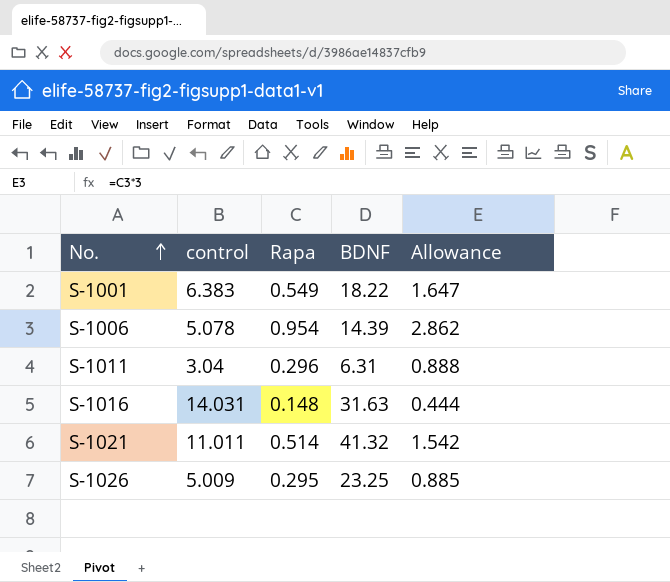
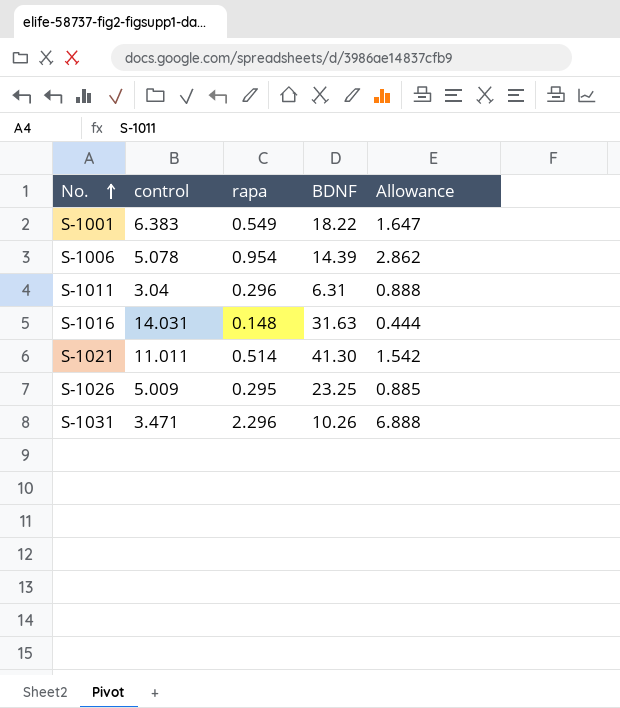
column name: Rapa -> rapa
S-1021 | BDNF: 41.32 -> 41.30
row S-1031: none -> 3.471 | 2.296 | 10.26 | 6.888

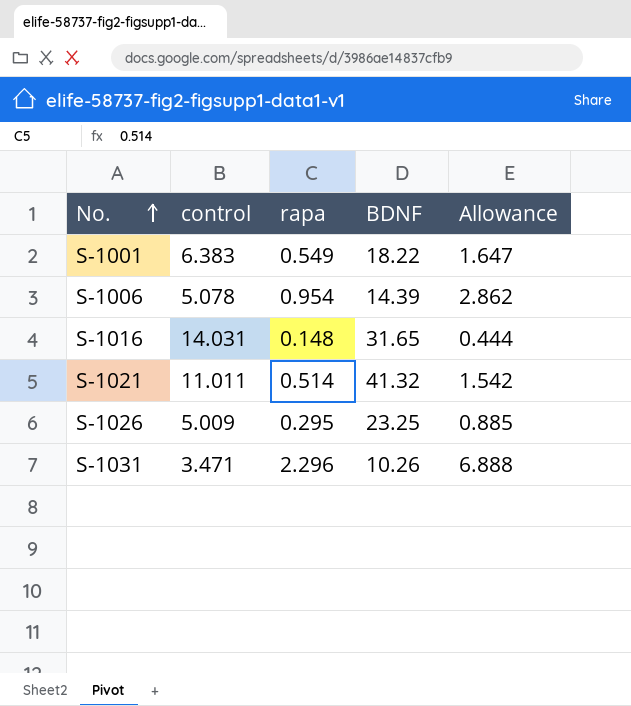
row S-1011: 3.04 | 0.296 | 6.31 | 0.888 -> none
S-1016 | BDNF: 31.63 -> 31.65
S-1021 | BDNF: 41.30 -> 41.32

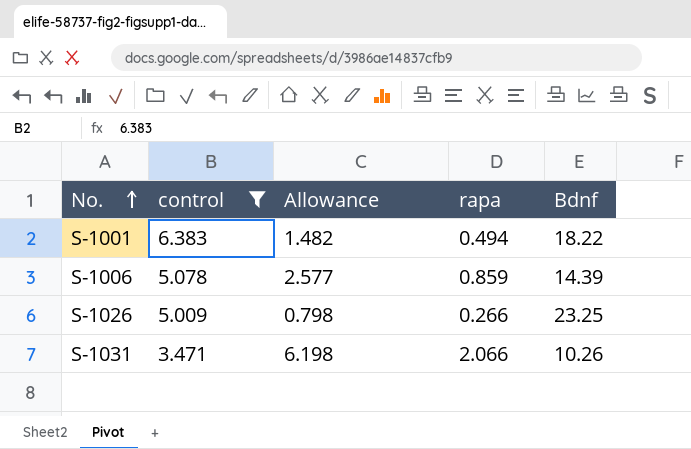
filter: none -> control <= 6.383
column Allowance | position: 5 -> 3
column name: BDNF -> Bdnf
S-1001 | Allowance: 1.647 -> 1.482
S-1001 | rapa: 0.549 -> 0.494
S-1006 | Allowance: 2.862 -> 2.577
S-1006 | rapa: 0.954 -> 0.859
S-1026 | Allowance: 0.885 -> 0.798
S-1026 | rapa: 0.295 -> 0.266
S-1031 | Allowance: 6.888 -> 6.198
S-1031 | rapa: 2.296 -> 2.066

